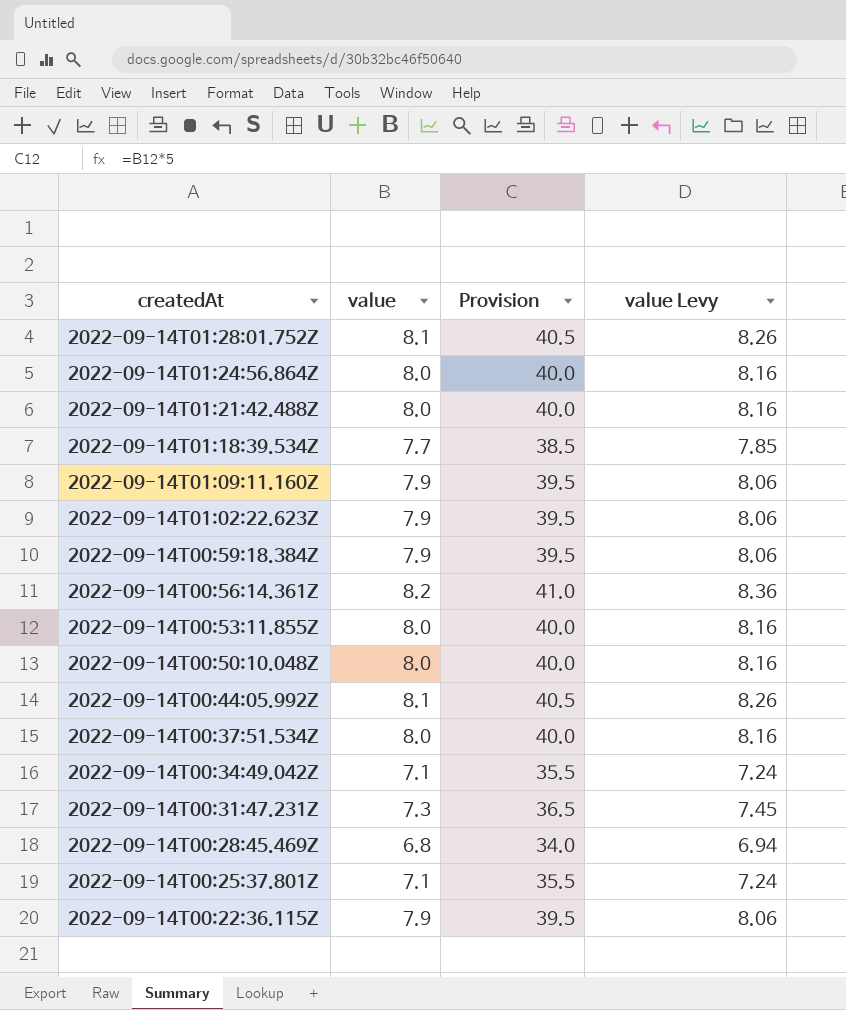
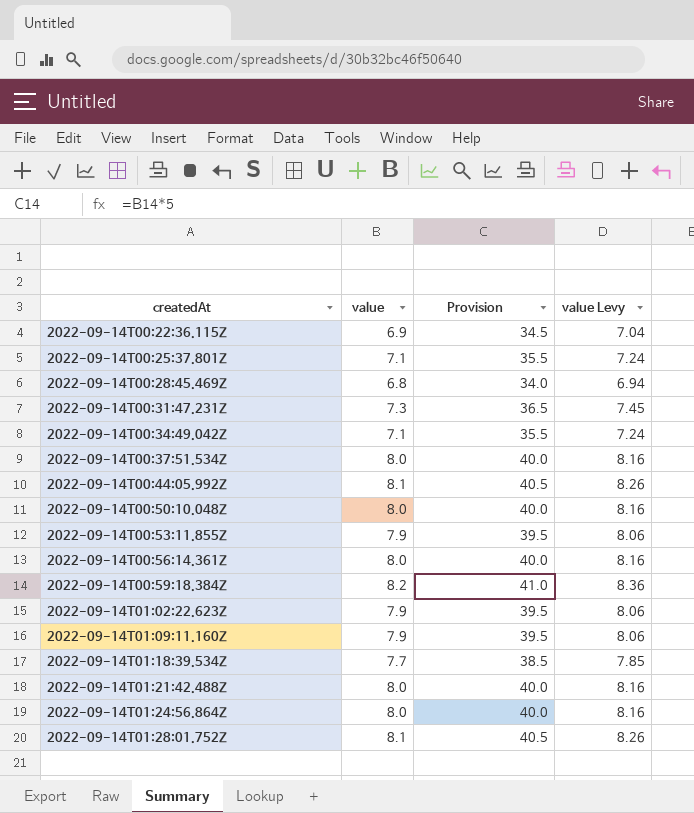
row order: createdAt descending -> createdAt ascending
2022-09-14T00:22:36.115Z | value: 7.9 -> 6.9
2022-09-14T00:22:36.115Z | Provision: 39.5 -> 34.5
2022-09-14T00:22:36.115Z | value Levy: 8.06 -> 7.04
2022-09-14T00:53:11.855Z | value: 8.0 -> 7.9
2022-09-14T00:53:11.855Z | Provision: 40.0 -> 39.5
2022-09-14T00:53:11.855Z | value Levy: 8.16 -> 8.06
2022-09-14T00:56:14.361Z | value: 8.2 -> 8.0
2022-09-14T00:56:14.361Z | Provision: 41.0 -> 40.0
2022-09-14T00:56:14.361Z | value Levy: 8.36 -> 8.16
2022-09-14T00:59:18.384Z | value: 7.9 -> 8.2
2022-09-14T00:59:18.384Z | Provision: 39.5 -> 41.0
2022-09-14T00:59:18.384Z | value Levy: 8.06 -> 8.36

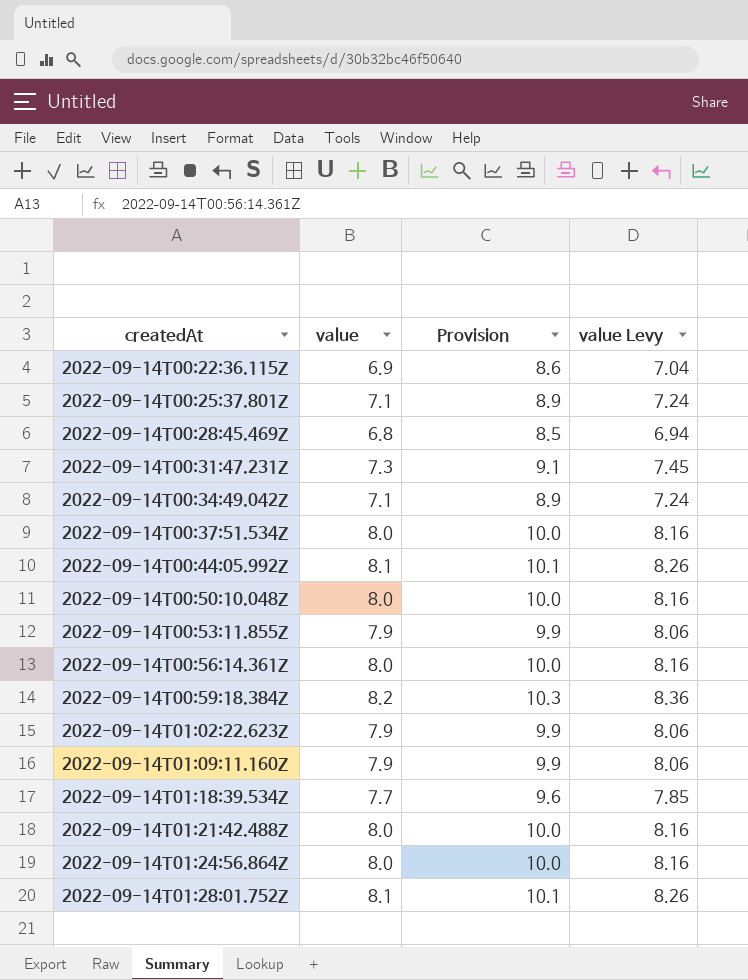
column Provision | formula: [value] * 5 -> [value] * 1.25

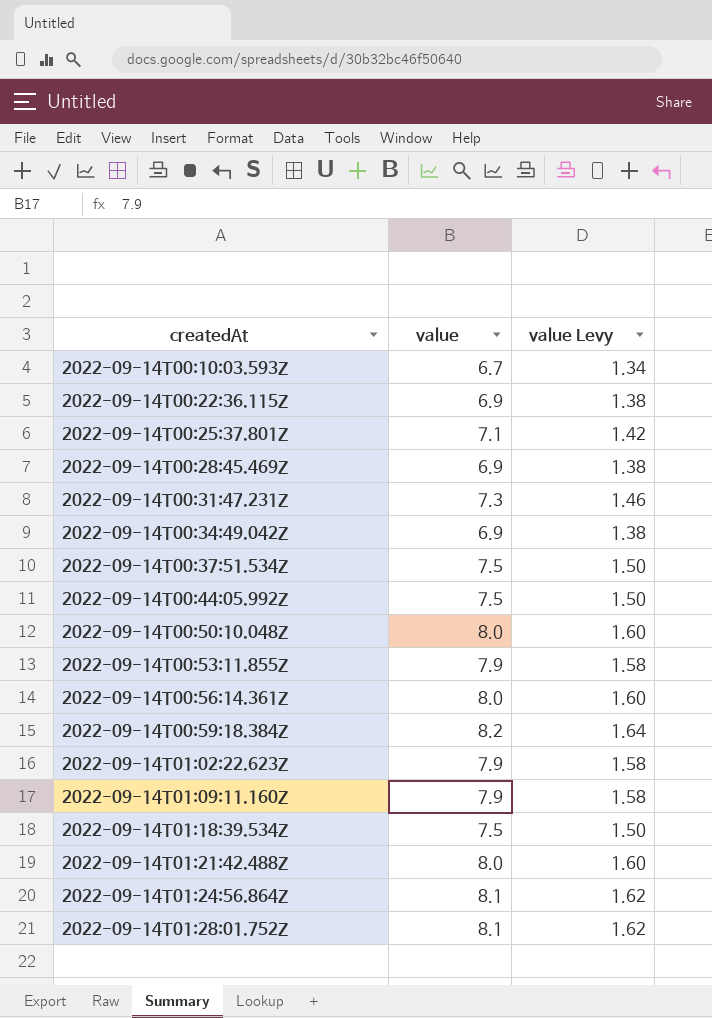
column Provision | formula: [value] * 1.25 -> none
column value Levy | formula: [value] * 1.02 -> [value] * 0.2
row 2022-09-14T00:10:03.593Z: none -> 6.7 | 1.34
2022-09-14T00:28:45.469Z | value: 6.8 -> 6.9
2022-09-14T00:34:49.042Z | value: 7.1 -> 6.9
2022-09-14T00:37:51.534Z | value: 8.0 -> 7.5
2022-09-14T00:44:05.992Z | value: 8.1 -> 7.5
2022-09-14T01:18:39.534Z | value: 7.7 -> 7.5
2022-09-14T01:24:56.864Z | value: 8.0 -> 8.1

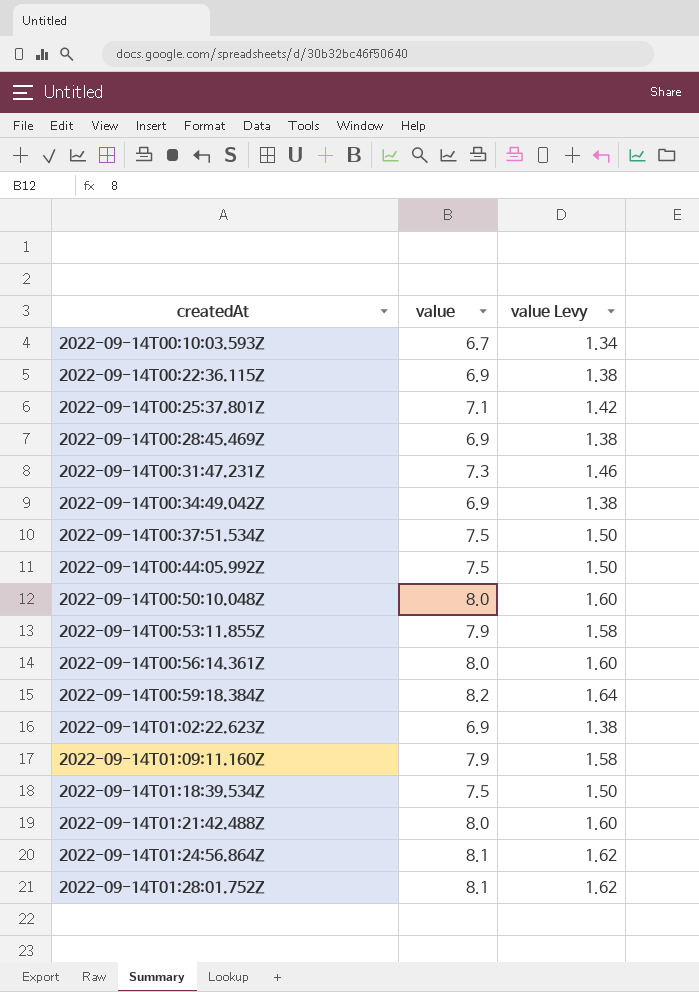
2022-09-14T01:02:22.623Z | value: 7.9 -> 6.9
2022-09-14T01:02:22.623Z | value Levy: 1.58 -> 1.38

